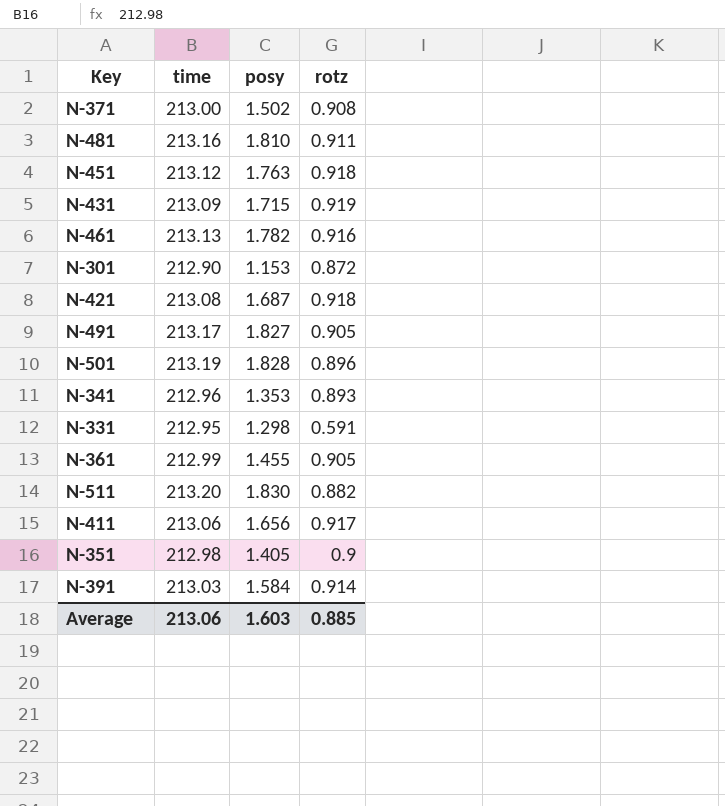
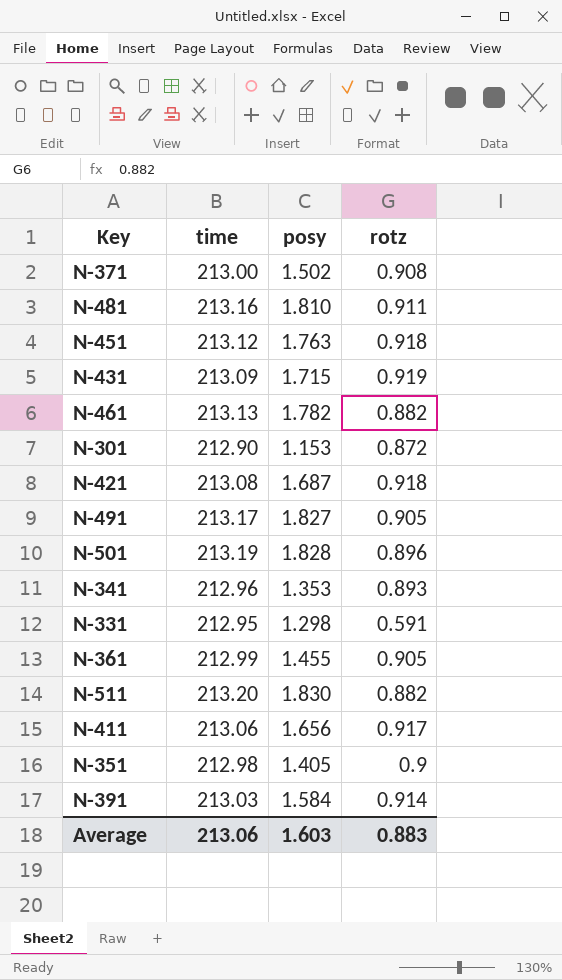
N-461 | rotz: 0.916 -> 0.882
Average | rotz: 0.885 -> 0.883

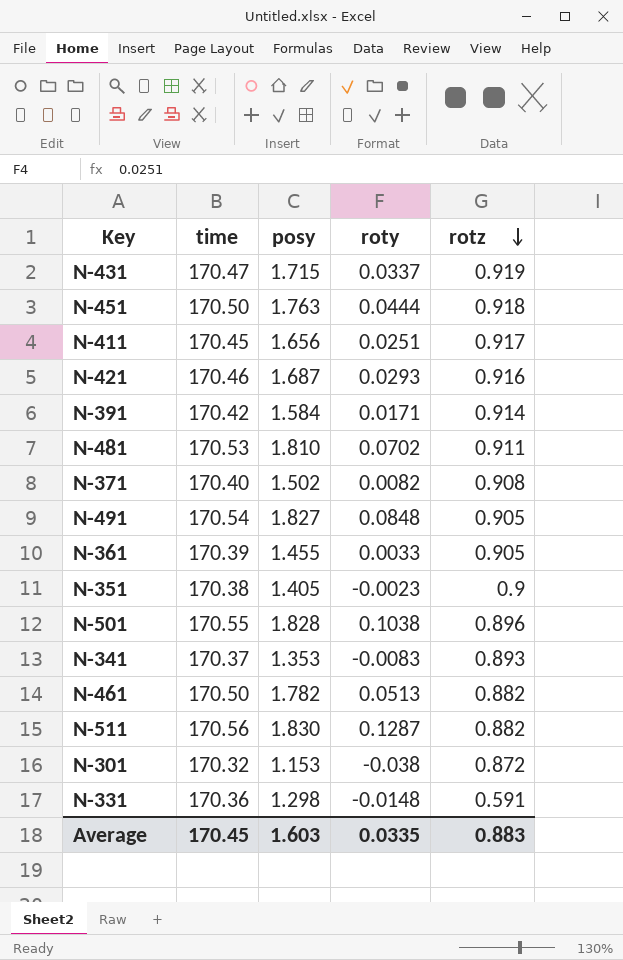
row order: none -> rotz descending
column roty | position: none -> 4
N-431 | time: 213.09 -> 170.47
N-451 | time: 213.12 -> 170.50
N-411 | time: 213.06 -> 170.45
N-421 | time: 213.08 -> 170.46
N-421 | rotz: 0.918 -> 0.916
N-391 | time: 213.03 -> 170.42
N-481 | time: 213.16 -> 170.53
N-371 | time: 213.00 -> 170.40
N-491 | time: 213.17 -> 170.54
N-361 | time: 212.99 -> 170.39
N-351 | time: 212.98 -> 170.38
N-501 | time: 213.19 -> 170.55
N-341 | time: 212.96 -> 170.37
N-461 | time: 213.13 -> 170.50
N-511 | time: 213.20 -> 170.56
N-301 | time: 212.90 -> 170.32
N-331 | time: 212.95 -> 170.36
Average | time: 213.06 -> 170.45

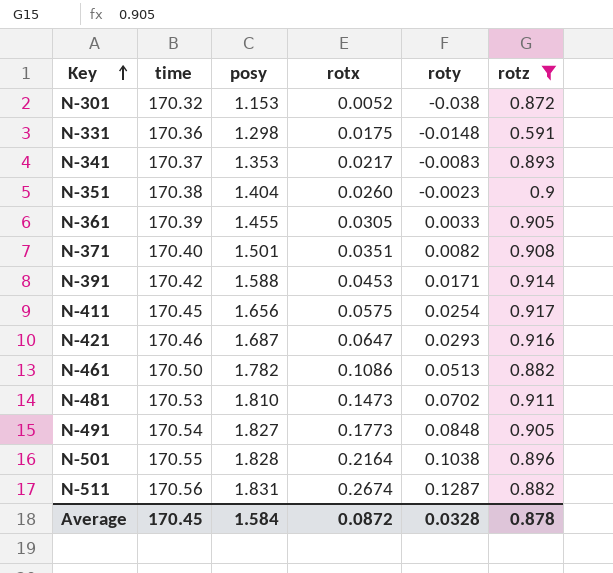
filter: none -> rotz <= 0.917
row order: rotz descending -> Key ascending
column rotx | position: none -> 4
N-351 | posy: 1.405 -> 1.404
N-371 | posy: 1.502 -> 1.501
N-391 | posy: 1.584 -> 1.588
N-411 | roty: 0.0251 -> 0.0254
N-511 | posy: 1.830 -> 1.831
Average | posy: 1.603 -> 1.584
Average | roty: 0.0335 -> 0.0328
Average | rotz: 0.883 -> 0.878

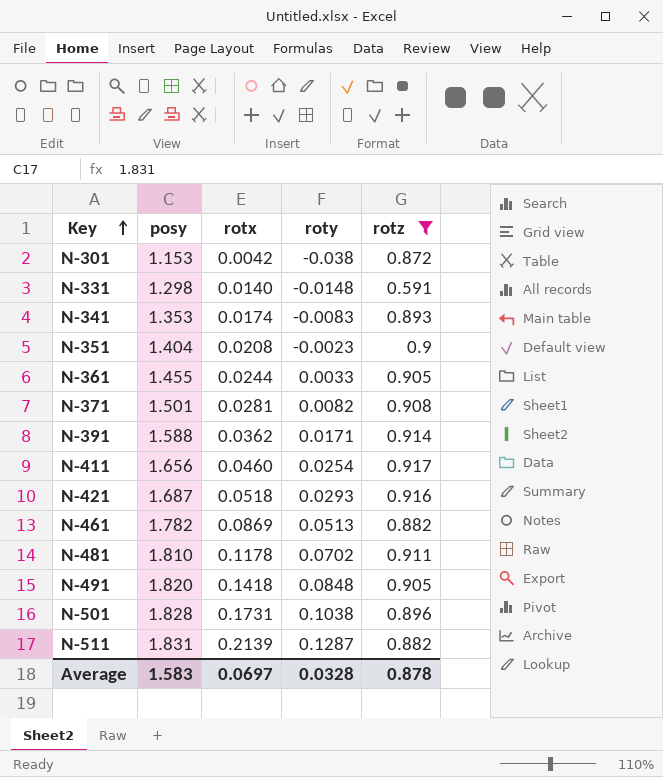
column time | position: 2 -> none
N-301 | rotx: 0.0052 -> 0.0042
N-331 | rotx: 0.0175 -> 0.0140
N-341 | rotx: 0.0217 -> 0.0174
N-351 | rotx: 0.0260 -> 0.0208
N-361 | rotx: 0.0305 -> 0.0244
N-371 | rotx: 0.0351 -> 0.0281
N-391 | rotx: 0.0453 -> 0.0362
N-411 | rotx: 0.0575 -> 0.0460
N-421 | rotx: 0.0647 -> 0.0518
N-461 | rotx: 0.1086 -> 0.0869
N-481 | rotx: 0.1473 -> 0.1178
N-491 | posy: 1.827 -> 1.820
N-491 | rotx: 0.1773 -> 0.1418
N-501 | rotx: 0.2164 -> 0.1731
N-511 | rotx: 0.2674 -> 0.2139
Average | posy: 1.584 -> 1.583
Average | rotx: 0.0872 -> 0.0697

